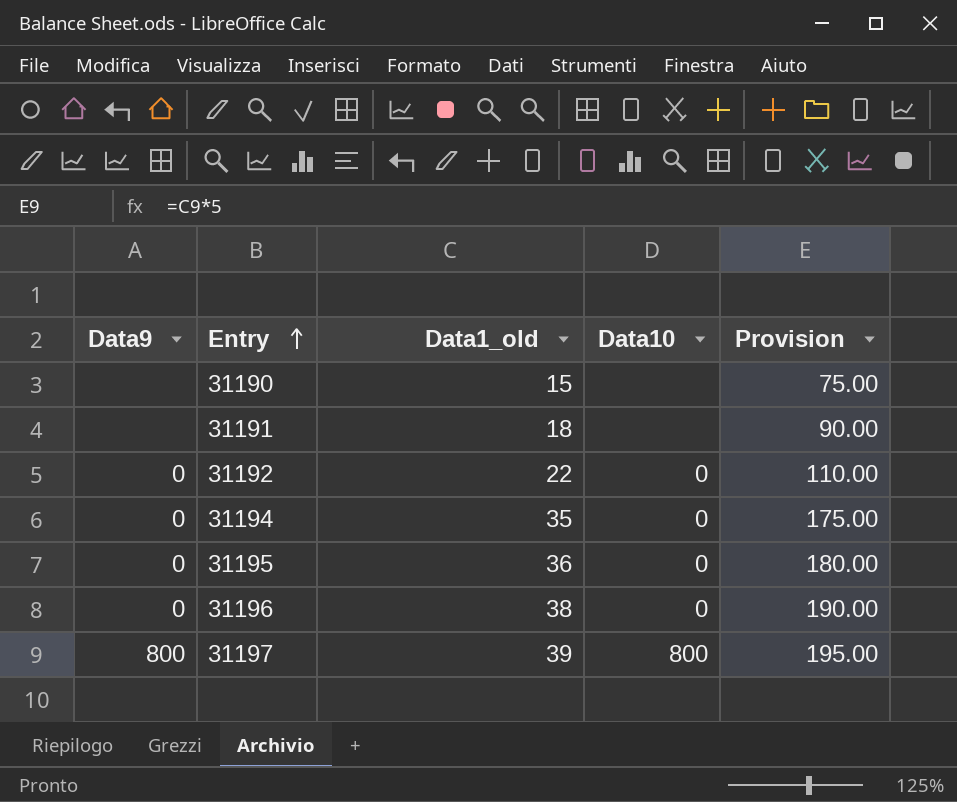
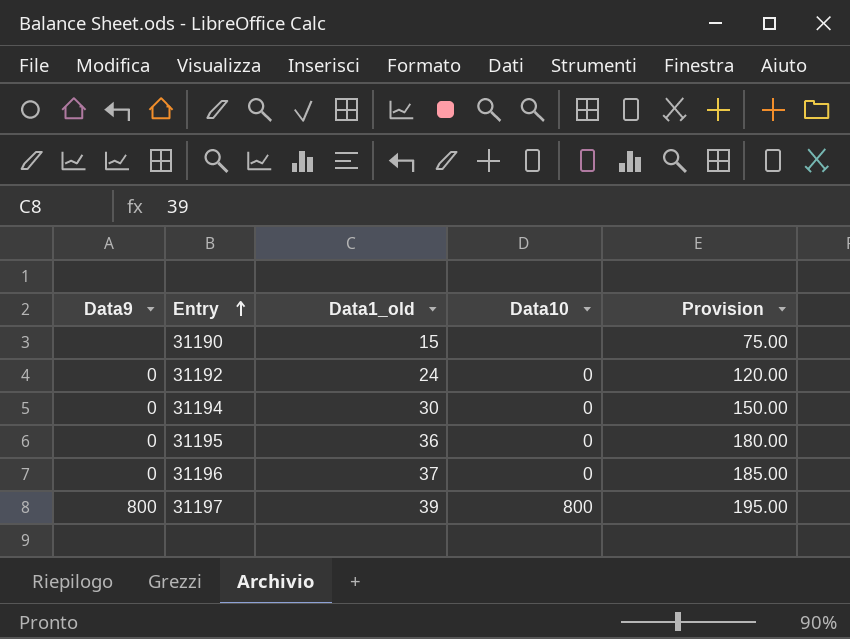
row 31191: none | 18 | none | 90.00 -> none
31192 | Data1_old: 22 -> 24
31192 | Provision: 110.00 -> 120.00
31194 | Data1_old: 35 -> 30
31194 | Provision: 175.00 -> 150.00
31196 | Data1_old: 38 -> 37
31196 | Provision: 190.00 -> 185.00

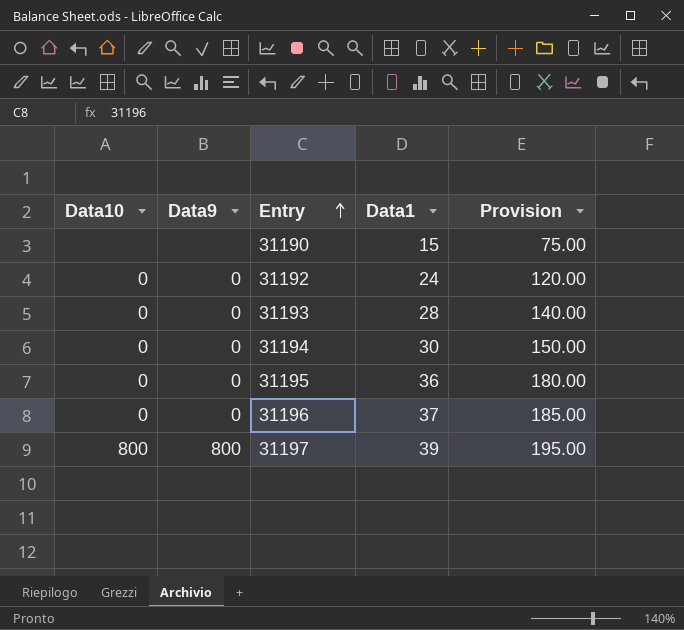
column Data10 | position: 4 -> 1
column name: Data1_old -> Data1
row 31193: none -> 0 | 0 | 28 | 140.00

